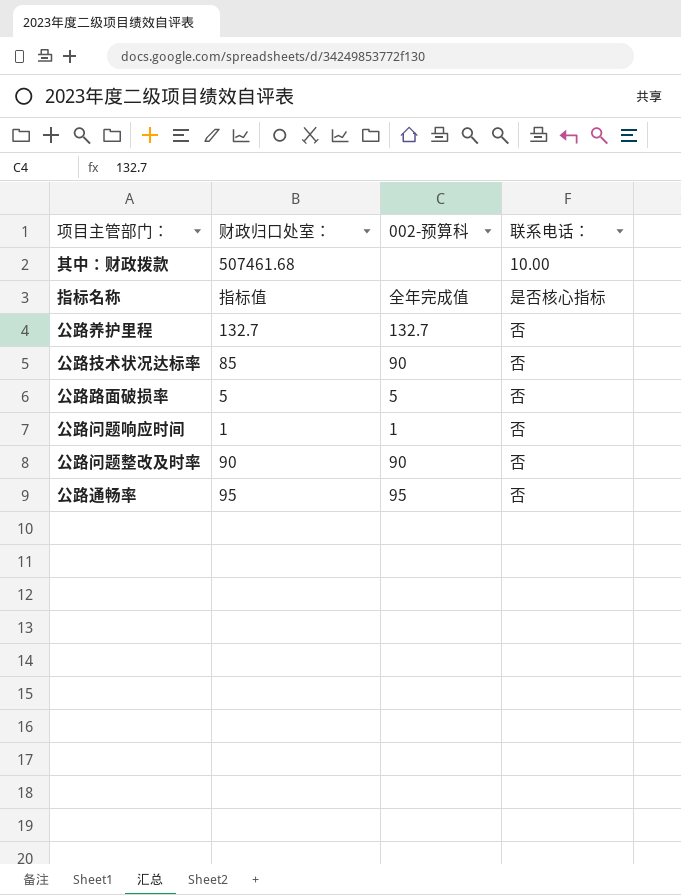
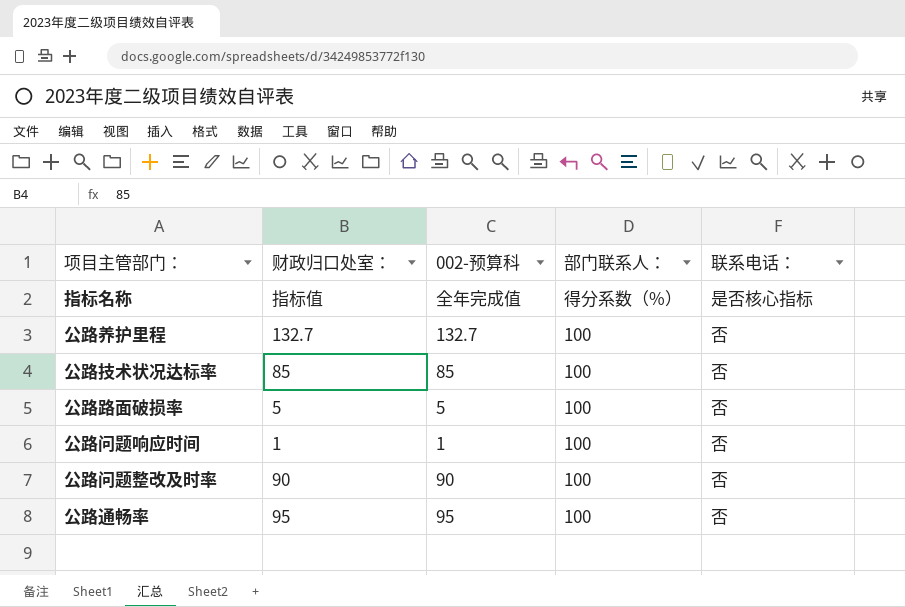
column 部门联系人： | position: none -> 4
row 其中：财政拨款: 507461.68 | none | 10.00 -> none
公路技术状况达标率 | 002-预算科: 90 -> 85

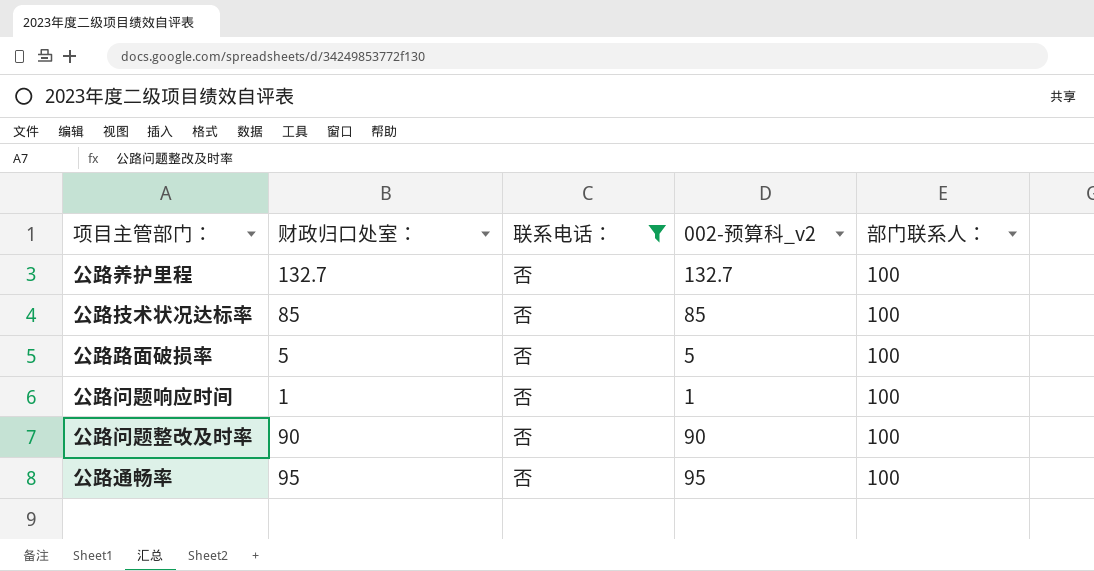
filter: none -> 联系电话： = 否
column 联系电话： | position: 5 -> 3
column name: 002-预算科 -> 002-预算科_v2

